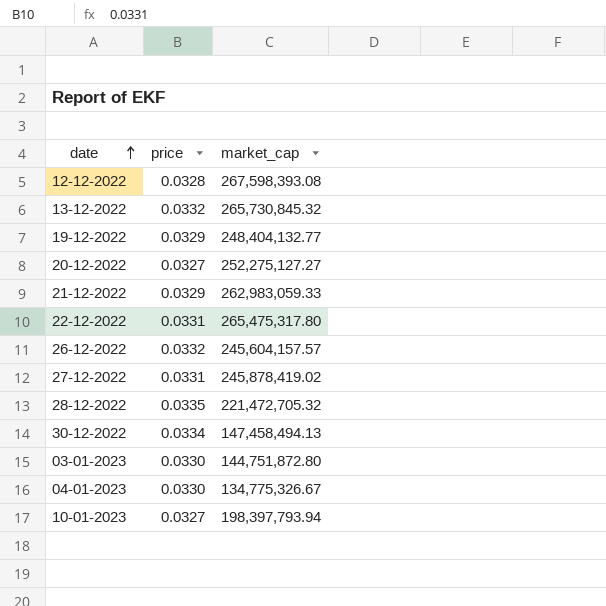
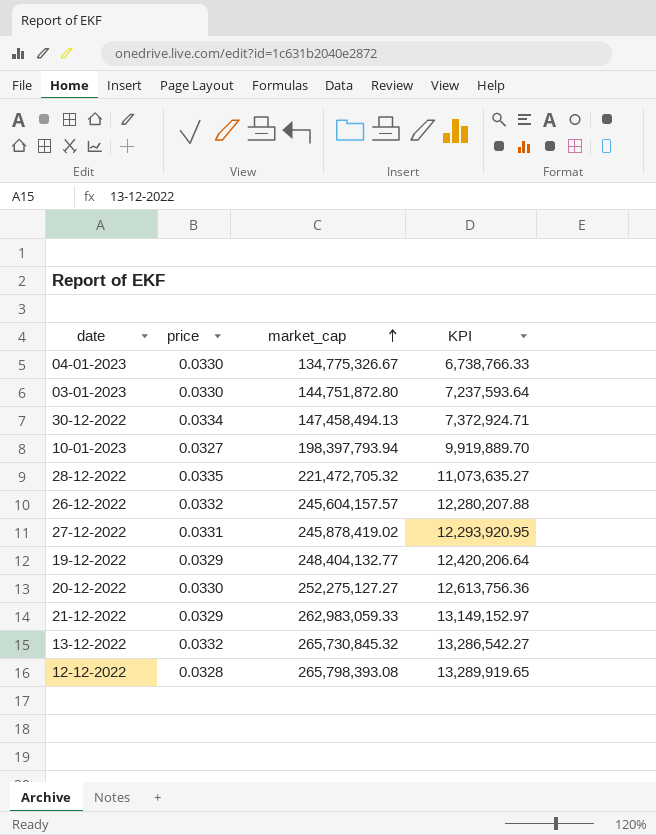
row order: date ascending -> market_cap ascending
column KPI | formula: none -> [market_cap] * 0.05
row 22-12-2022: 0.0331 | 265,475,317.80 -> none
20-12-2022 | price: 0.0327 -> 0.0330
12-12-2022 | market_cap: 267,598,393.08 -> 265,798,393.08

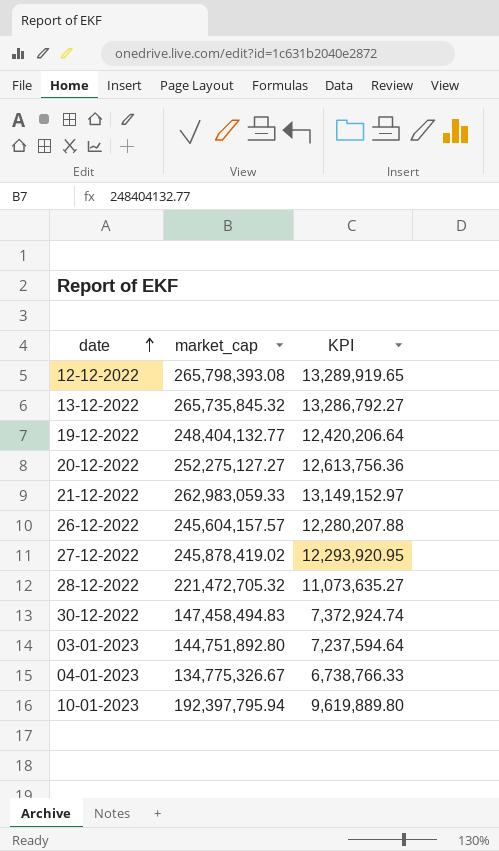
row order: market_cap ascending -> date ascending
column price | position: 2 -> none
13-12-2022 | market_cap: 265,730,845.32 -> 265,735,845.32
13-12-2022 | KPI: 13,286,542.27 -> 13,286,792.27
30-12-2022 | market_cap: 147,458,494.13 -> 147,458,494.83
30-12-2022 | KPI: 7,372,924.71 -> 7,372,924.74
03-01-2023 | market_cap: 144,751,872.80 -> 144,751,892.80
03-01-2023 | KPI: 7,237,593.64 -> 7,237,594.64
10-01-2023 | market_cap: 198,397,793.94 -> 192,397,795.94
10-01-2023 | KPI: 9,919,889.70 -> 9,619,889.80

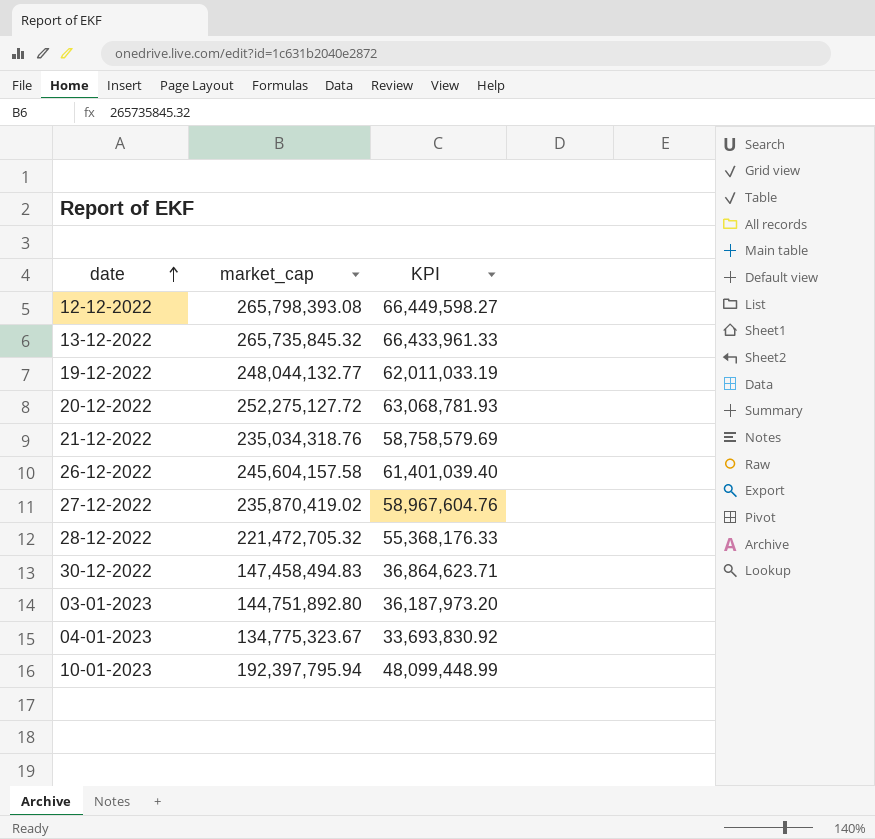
column KPI | formula: [market_cap] * 0.05 -> [market_cap] * 0.25
19-12-2022 | market_cap: 248,404,132.77 -> 248,044,132.77
20-12-2022 | market_cap: 252,275,127.27 -> 252,275,127.72
21-12-2022 | market_cap: 262,983,059.33 -> 235,034,318.76
26-12-2022 | market_cap: 245,604,157.57 -> 245,604,157.58
27-12-2022 | market_cap: 245,878,419.02 -> 235,870,419.02
04-01-2023 | market_cap: 134,775,326.67 -> 134,775,323.67

